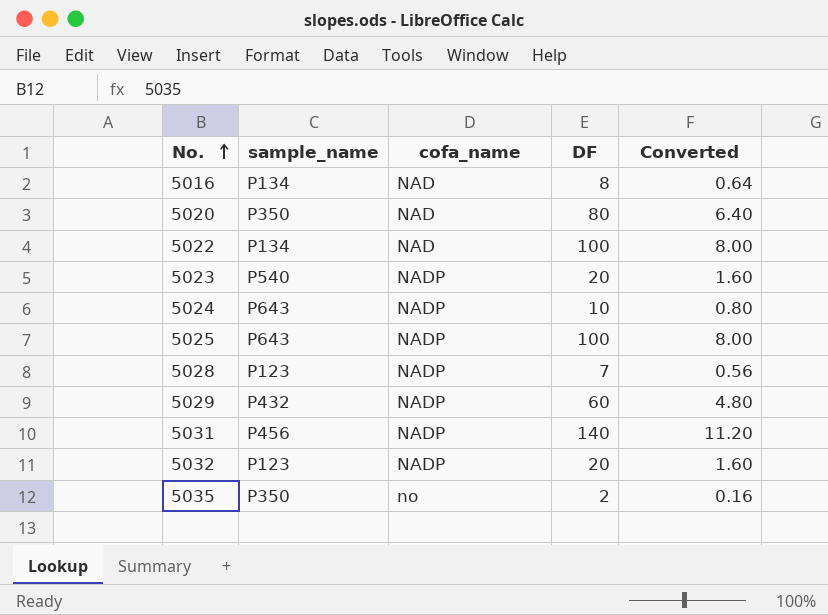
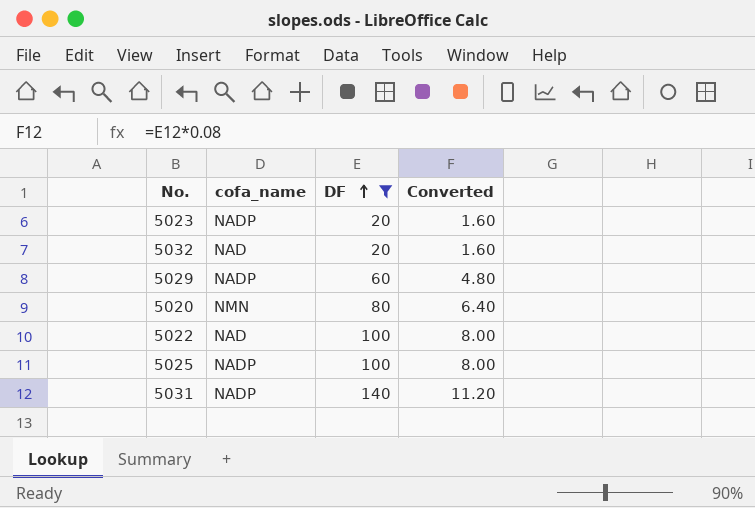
filter: none -> DF >= 20
row order: No. ascending -> DF ascending
column sample_name | position: 2 -> none
5032 | cofa_name: NADP -> NAD
5020 | cofa_name: NAD -> NMN

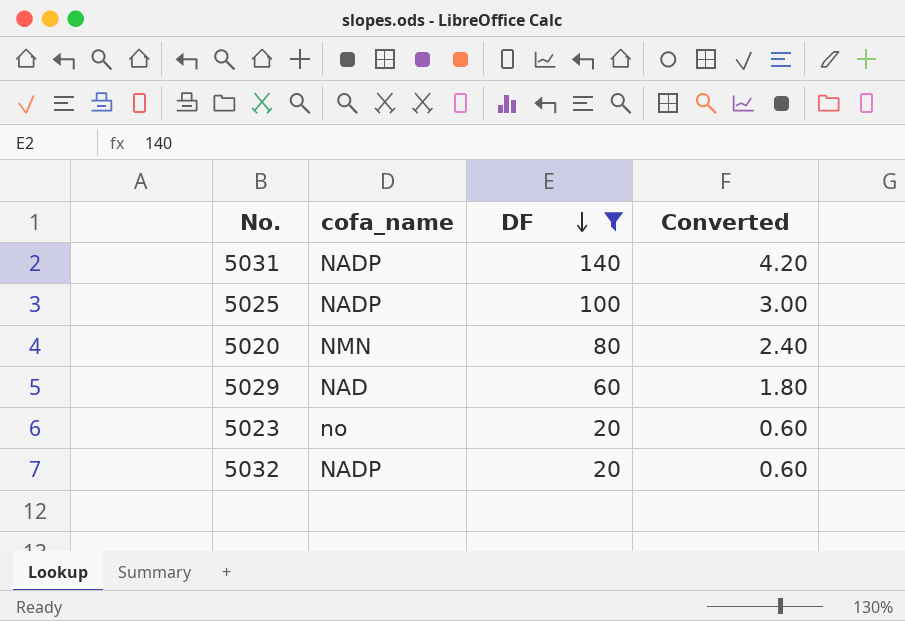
row order: DF ascending -> DF descending
column Converted | formula: [DF] * 0.08 -> [DF] * 0.03
row 5022: NAD | 100 | 8.00 -> none
5029 | cofa_name: NADP -> NAD
5023 | cofa_name: NADP -> no
5032 | cofa_name: NAD -> NADP

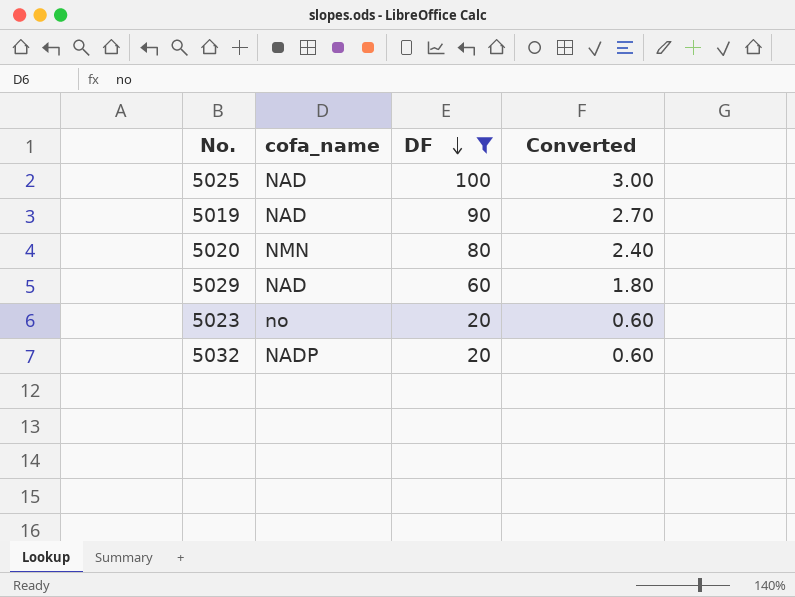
row 5031: NADP | 140 | 4.20 -> none
5025 | cofa_name: NADP -> NAD
row 5019: none -> NAD | 90 | 2.70

